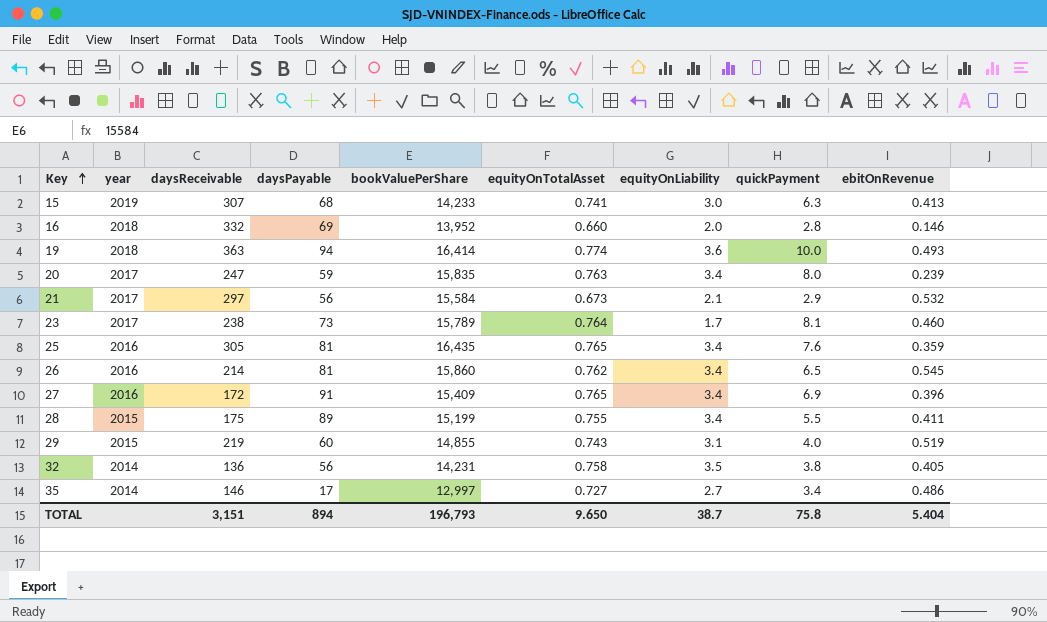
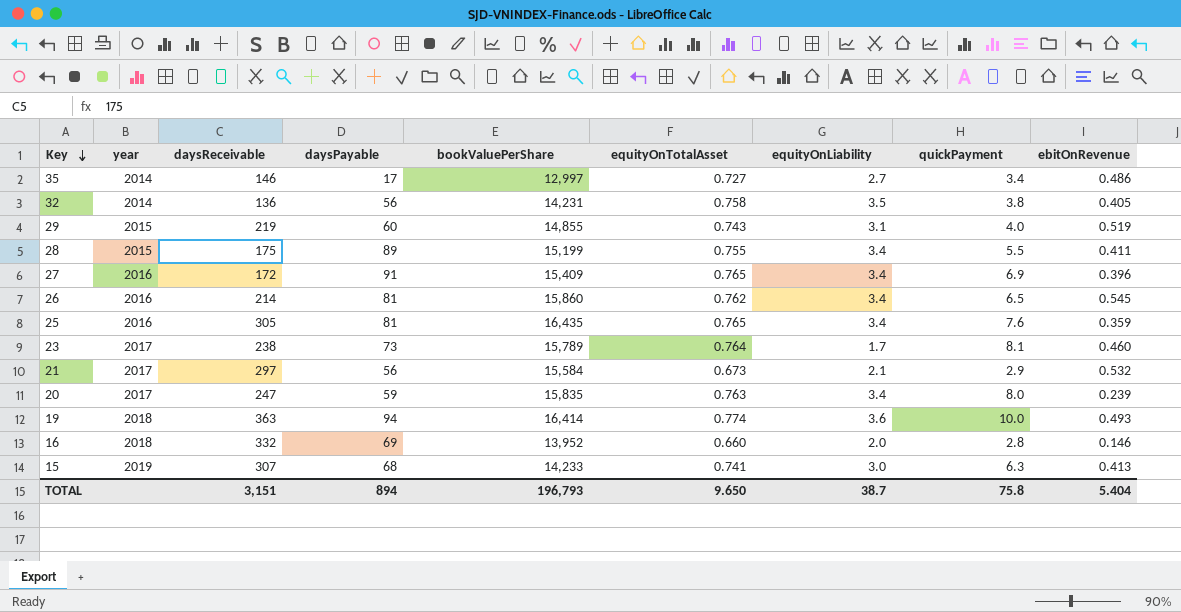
row order: Key ascending -> Key descending

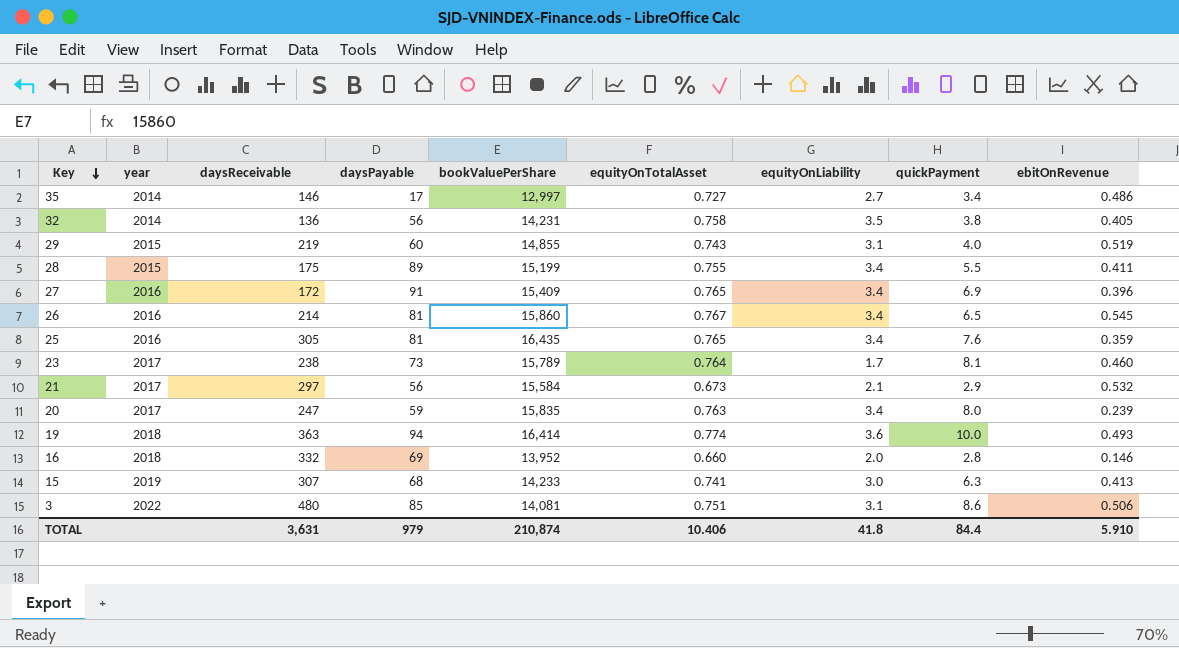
26 | equityOnTotalAsset: 0.762 -> 0.767
row 3: none -> 2022 | 480 | 85 | 14,081 | 0.751 | 3.1 | 8.6 | 0.506
TOTAL | daysReceivable: 3,151 -> 3,631
TOTAL | daysPayable: 894 -> 979
TOTAL | bookValuePerShare: 196,793 -> 210,874
TOTAL | equityOnTotalAsset: 9.650 -> 10.406
TOTAL | equityOnLiability: 38.7 -> 41.8
TOTAL | quickPayment: 75.8 -> 84.4
TOTAL | ebitOnRevenue: 5.404 -> 5.910

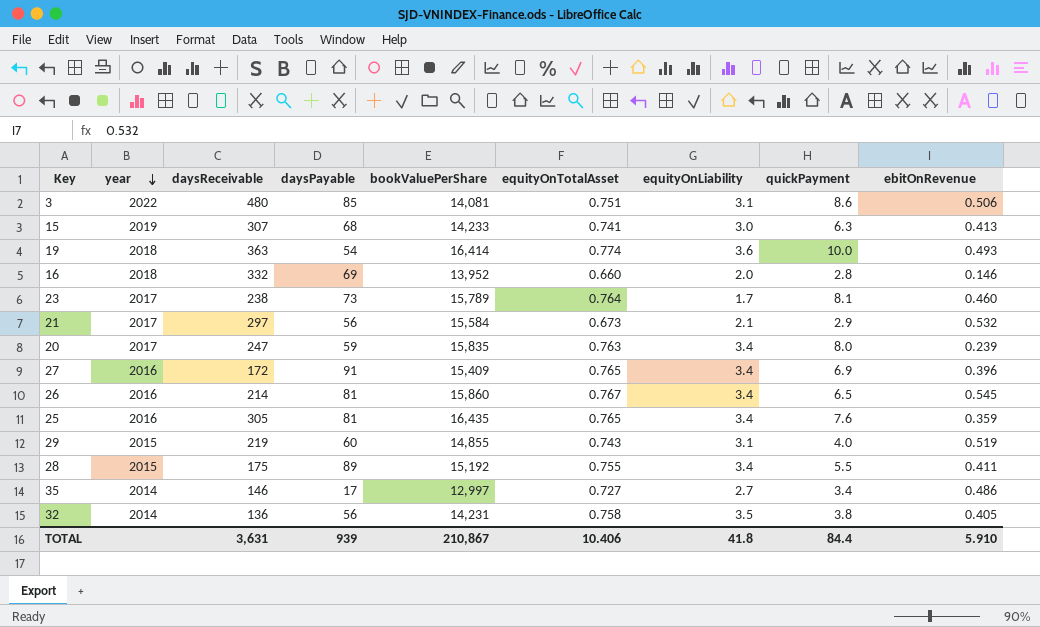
row order: Key descending -> year descending
19 | daysPayable: 94 -> 54
28 | bookValuePerShare: 15,199 -> 15,192
TOTAL | daysPayable: 979 -> 939
TOTAL | bookValuePerShare: 210,874 -> 210,867

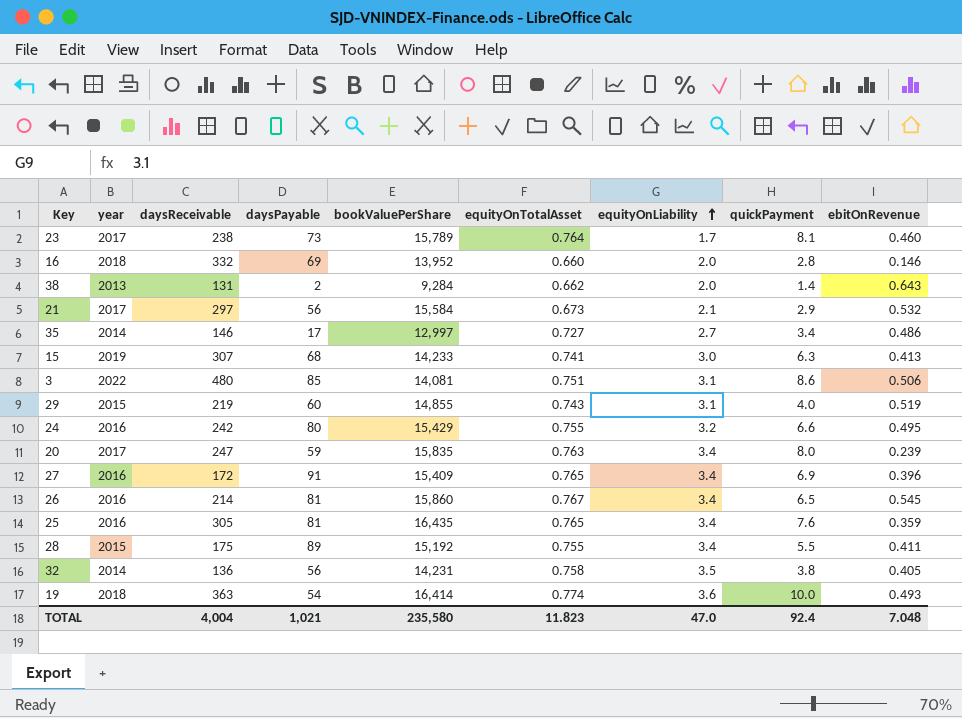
row order: year descending -> equityOnLiability ascending
row 38: none -> 2013 | 131 | 2 | 9,284 | 0.662 | 2.0 | 1.4 | 0.643
row 24: none -> 2016 | 242 | 80 | 15,429 | 0.755 | 3.2 | 6.6 | 0.495
TOTAL | daysReceivable: 3,631 -> 4,004
TOTAL | daysPayable: 939 -> 1,021
TOTAL | bookValuePerShare: 210,867 -> 235,580
TOTAL | equityOnTotalAsset: 10.406 -> 11.823
TOTAL | equityOnLiability: 41.8 -> 47.0
TOTAL | quickPayment: 84.4 -> 92.4
TOTAL | ebitOnRevenue: 5.910 -> 7.048

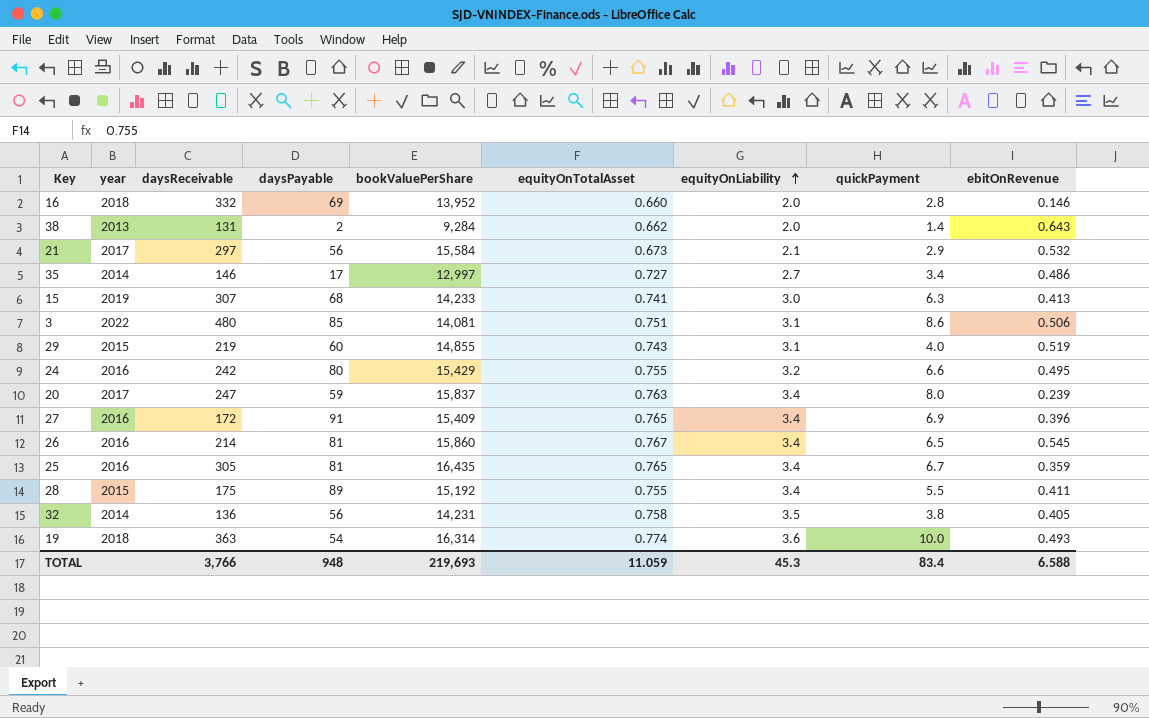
row 23: 2017 | 238 | 73 | 15,789 | 0.764 | 1.7 | 8.1 | 0.460 -> none
20 | bookValuePerShare: 15,835 -> 15,837
25 | quickPayment: 7.6 -> 6.7
19 | bookValuePerShare: 16,414 -> 16,314
TOTAL | daysReceivable: 4,004 -> 3,766
TOTAL | daysPayable: 1,021 -> 948
TOTAL | bookValuePerShare: 235,580 -> 219,693
TOTAL | equityOnTotalAsset: 11.823 -> 11.059
TOTAL | equityOnLiability: 47.0 -> 45.3
TOTAL | quickPayment: 92.4 -> 83.4
TOTAL | ebitOnRevenue: 7.048 -> 6.588

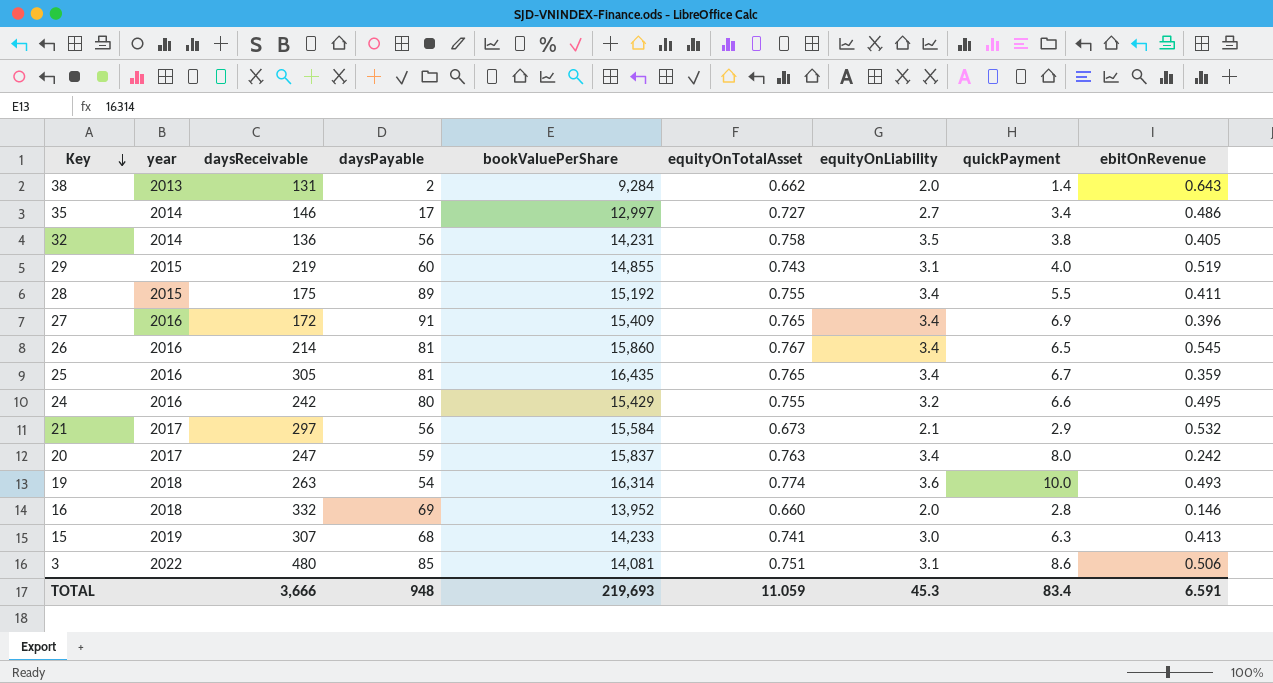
row order: equityOnLiability ascending -> Key descending
20 | ebitOnRevenue: 0.239 -> 0.242
19 | daysReceivable: 363 -> 263
TOTAL | daysReceivable: 3,766 -> 3,666
TOTAL | ebitOnRevenue: 6.588 -> 6.591

